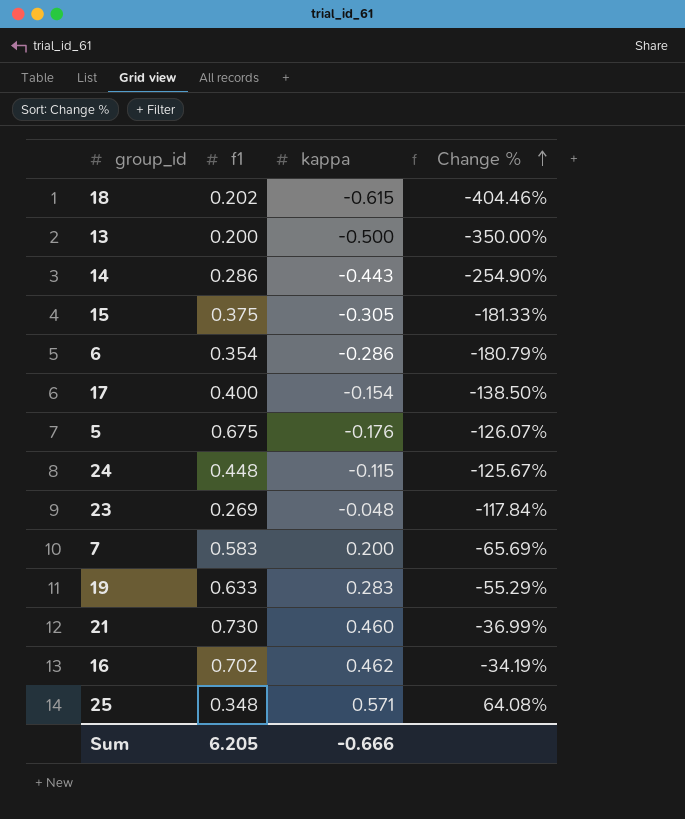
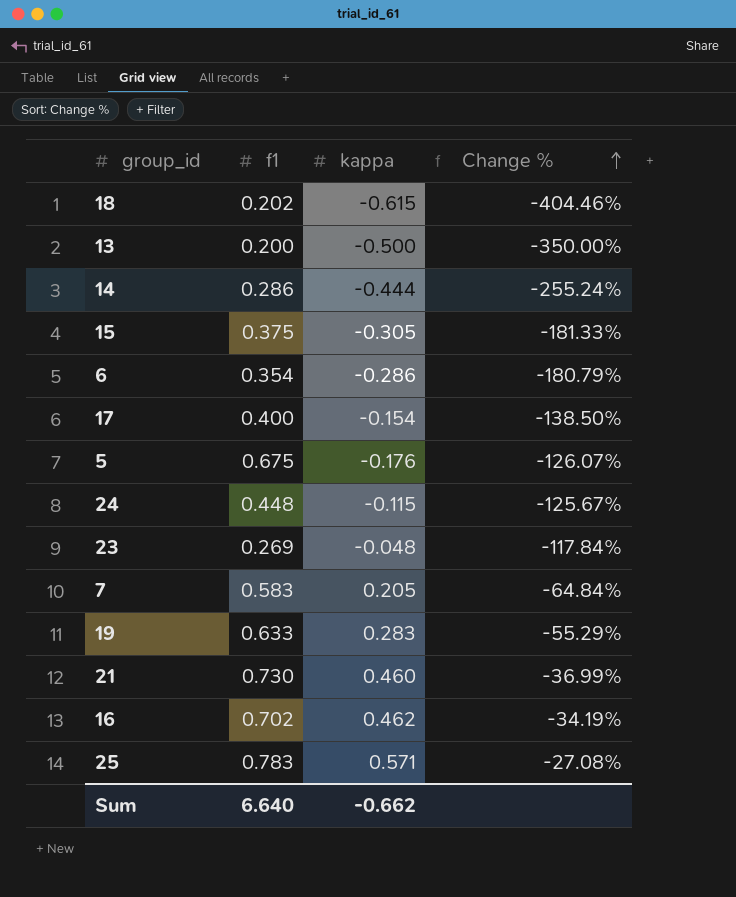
14 | kappa: -0.443 -> -0.444
14 | Change %: -254.90% -> -255.24%
7 | kappa: 0.200 -> 0.205
7 | Change %: -65.69% -> -64.84%
25 | f1: 0.348 -> 0.783
25 | Change %: 64.08% -> -27.08%
Sum | f1: 6.205 -> 6.640
Sum | kappa: -0.666 -> -0.662

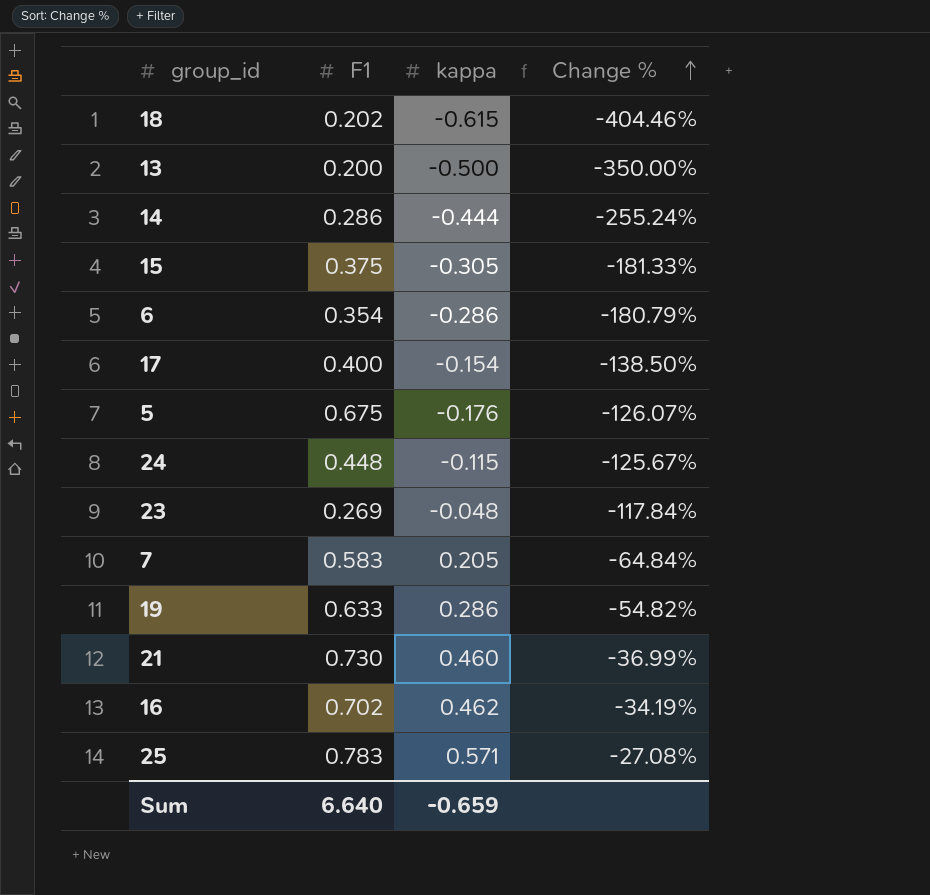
column name: f1 -> F1
19 | kappa: 0.283 -> 0.286
19 | Change %: -55.29% -> -54.82%
Sum | kappa: -0.662 -> -0.659

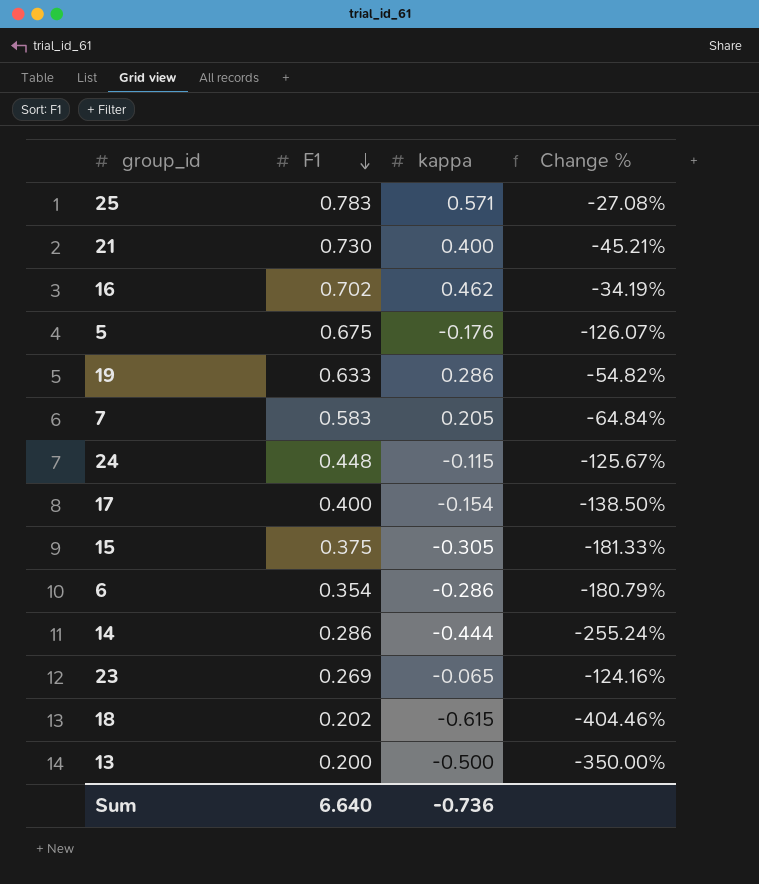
row order: Change % ascending -> F1 descending
21 | kappa: 0.460 -> 0.400
21 | Change %: -36.99% -> -45.21%
23 | kappa: -0.048 -> -0.065
23 | Change %: -117.84% -> -124.16%
Sum | kappa: -0.659 -> -0.736

